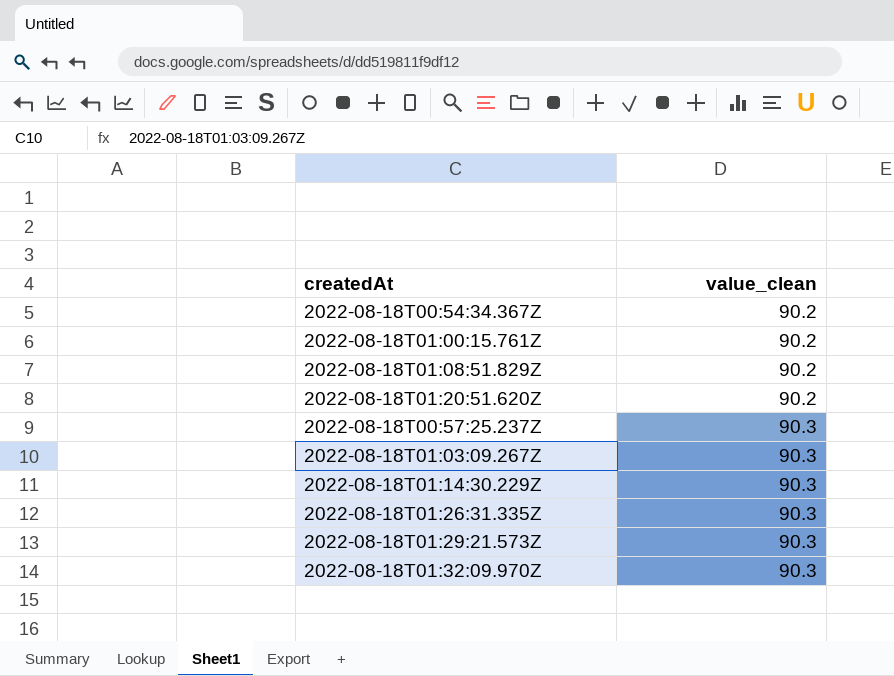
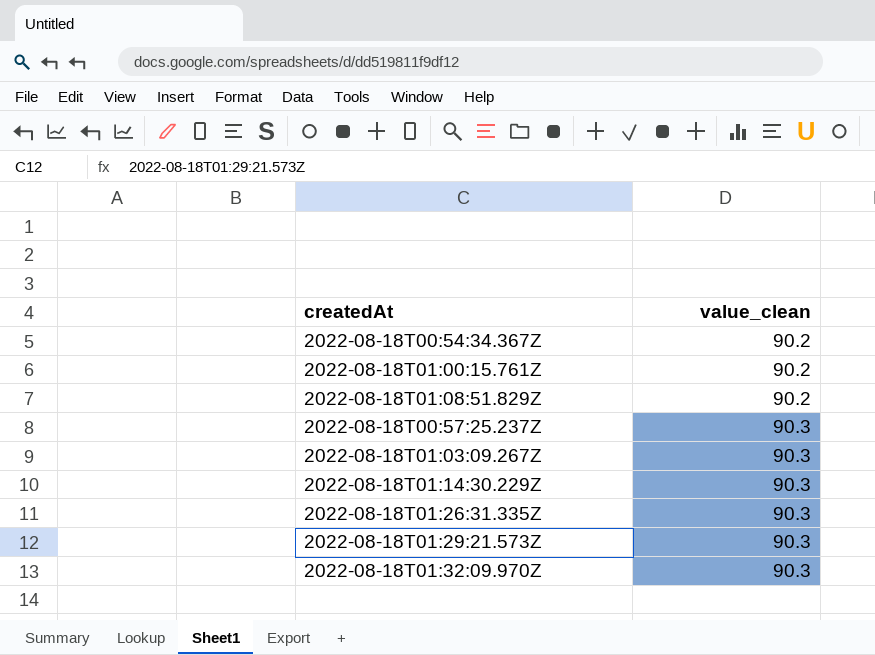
row 2022-08-18T01:20:51.620Z: 90.2 -> none

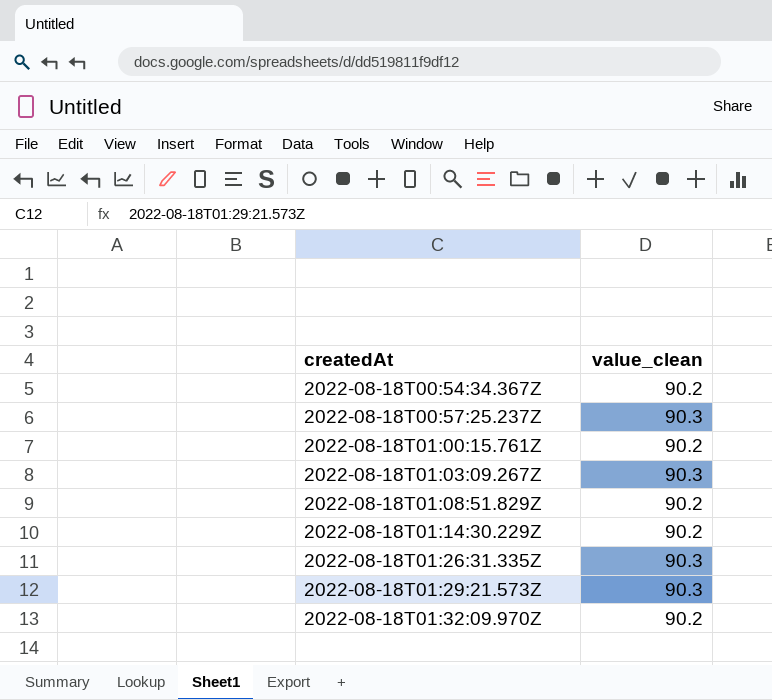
row order: value_clean ascending -> createdAt ascending
2022-08-18T01:14:30.229Z | value_clean: 90.3 -> 90.2
2022-08-18T01:32:09.970Z | value_clean: 90.3 -> 90.2

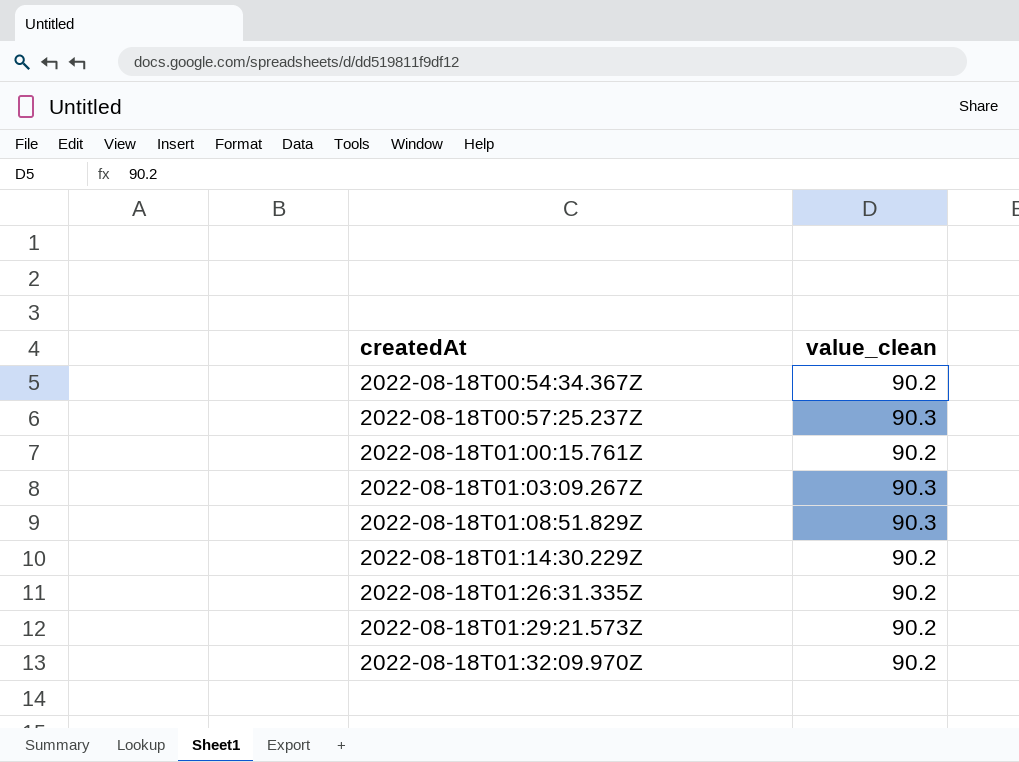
2022-08-18T01:08:51.829Z | value_clean: 90.2 -> 90.3
2022-08-18T01:26:31.335Z | value_clean: 90.3 -> 90.2
2022-08-18T01:29:21.573Z | value_clean: 90.3 -> 90.2

